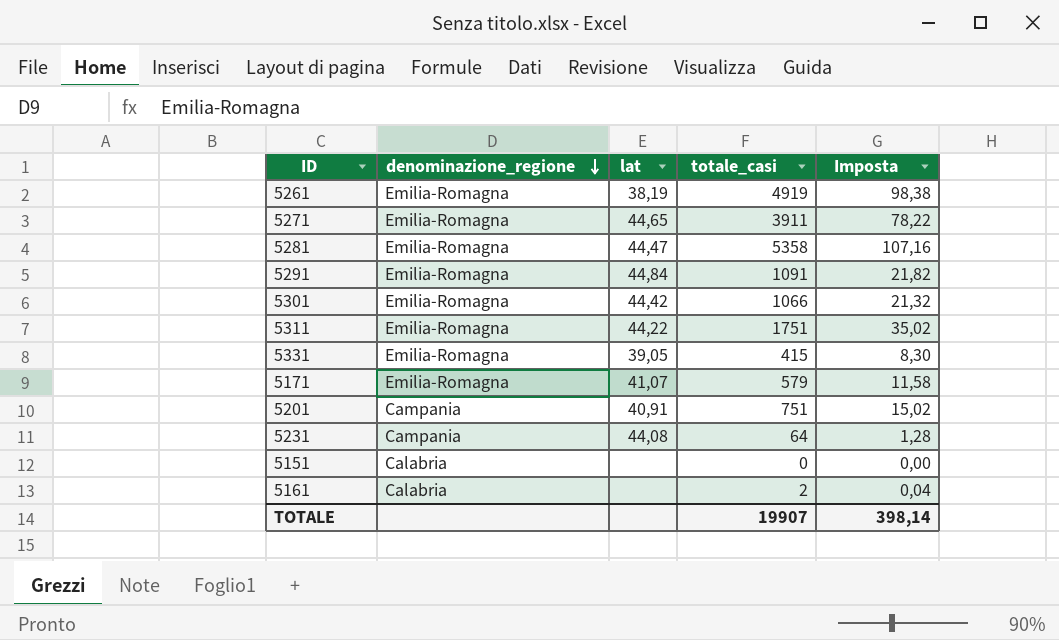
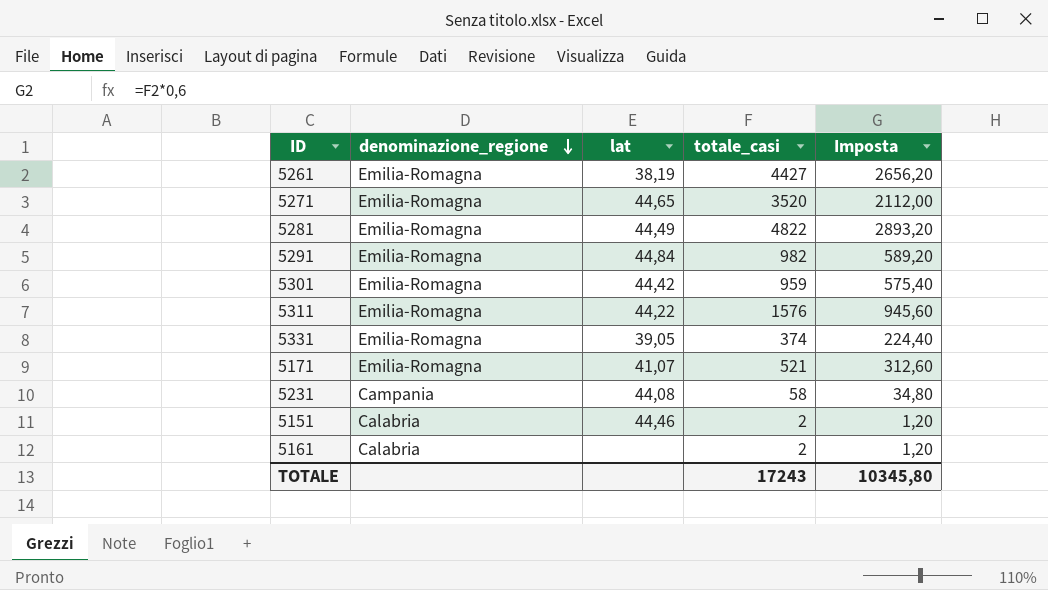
column Imposta | formula: [totale_casi] * 0,02 -> [totale_casi] * 0,6
row 5201: Campania | 40,91 | 751 | 15,02 -> none
5261 | totale_casi: 4919 -> 4427
5271 | totale_casi: 3911 -> 3520
5281 | lat: 44,47 -> 44,49
5281 | totale_casi: 5358 -> 4822
5291 | totale_casi: 1091 -> 982
5301 | totale_casi: 1066 -> 959
5311 | totale_casi: 1751 -> 1576
5331 | totale_casi: 415 -> 374
5171 | totale_casi: 579 -> 521
5231 | totale_casi: 64 -> 58
5151 | lat: none -> 44,46
5151 | totale_casi: 0 -> 2
TOTALE | totale_casi: 19907 -> 17243
TOTALE | Imposta: 398,14 -> 10345,80

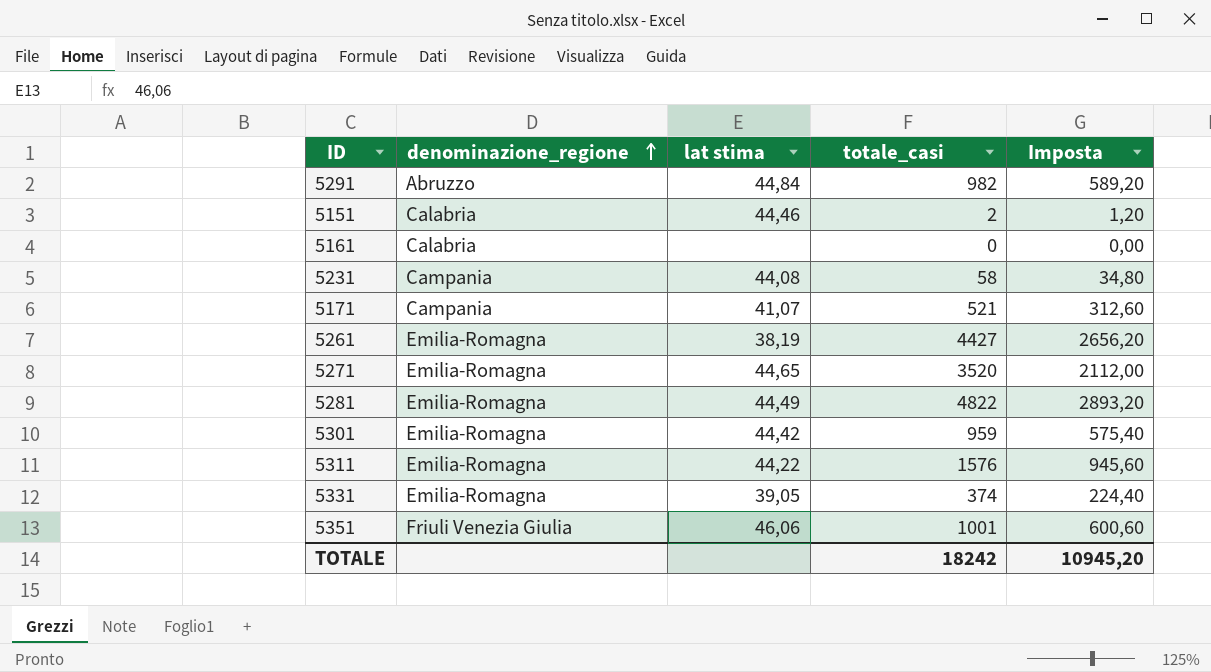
row order: denominazione_regione descending -> denominazione_regione ascending
column name: lat -> lat stima
5291 | denominazione_regione: Emilia-Romagna -> Abruzzo
5161 | totale_casi: 2 -> 0
5161 | Imposta: 1,20 -> 0,00
5171 | denominazione_regione: Emilia-Romagna -> Campania
row 5351: none -> Friuli Venezia Giulia | 46,06 | 1001 | 600,60
TOTALE | totale_casi: 17243 -> 18242
TOTALE | Imposta: 10345,80 -> 10945,20

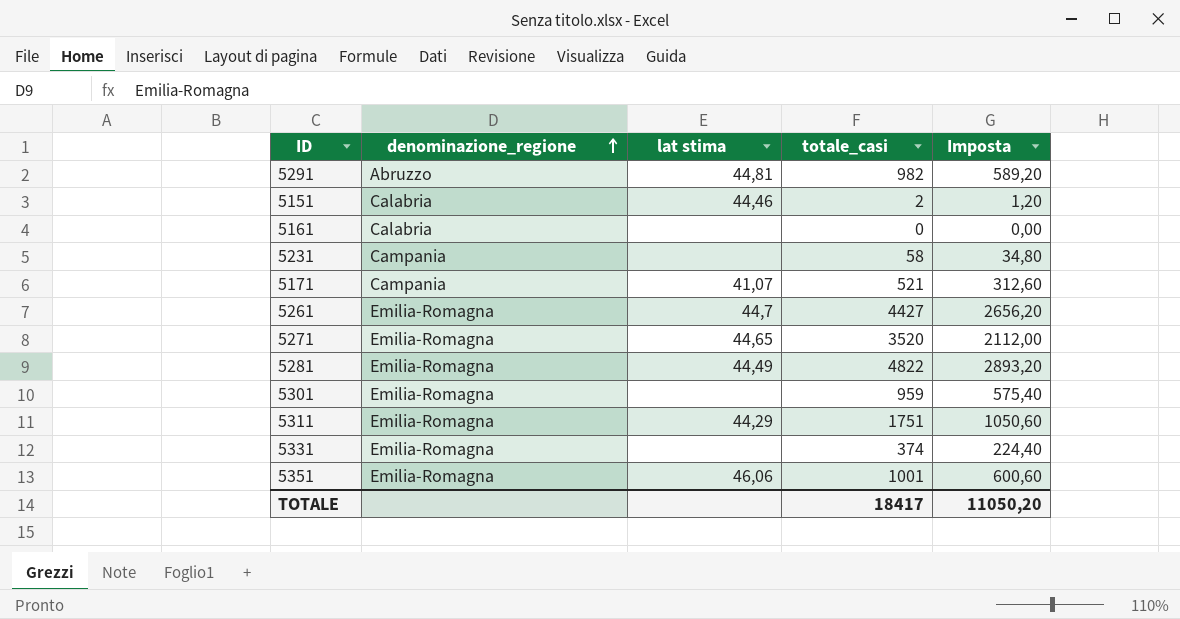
5291 | lat stima: 44,84 -> 44,81
5231 | lat stima: 44,08 -> none
5261 | lat stima: 38,19 -> 44,7
5301 | lat stima: 44,42 -> none
5311 | lat stima: 44,22 -> 44,29
5311 | totale_casi: 1576 -> 1751
5311 | Imposta: 945,60 -> 1050,60
5331 | lat stima: 39,05 -> none
5351 | denominazione_regione: Friuli Venezia Giulia -> Emilia-Romagna
TOTALE | totale_casi: 18242 -> 18417
TOTALE | Imposta: 10945,20 -> 11050,20

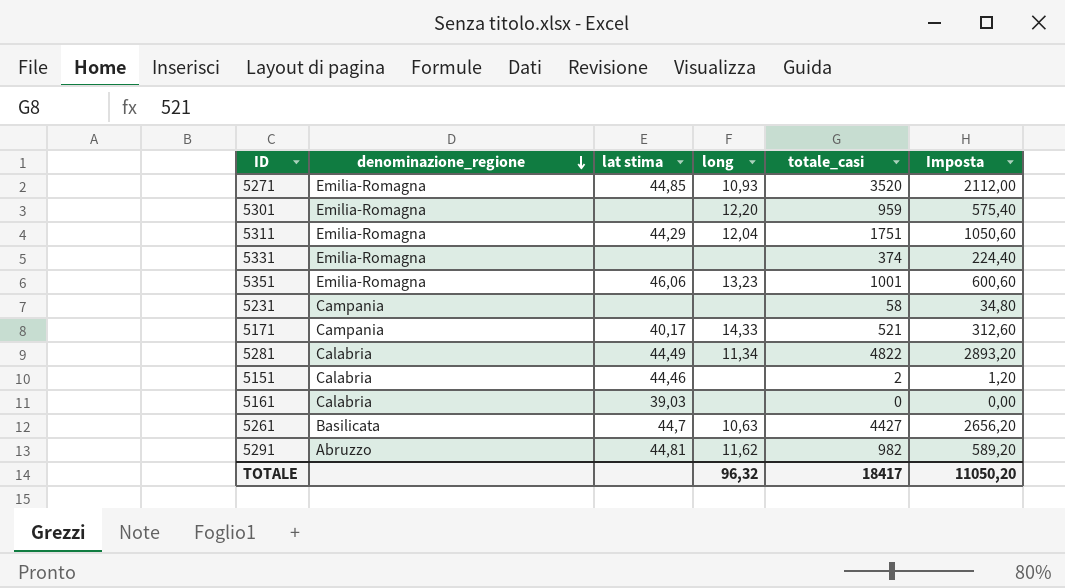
row order: denominazione_regione ascending -> denominazione_regione descending
column long | position: none -> 4
5271 | lat stima: 44,65 -> 44,85
5171 | lat stima: 41,07 -> 40,17
5281 | denominazione_regione: Emilia-Romagna -> Calabria
5161 | lat stima: none -> 39,03
5261 | denominazione_regione: Emilia-Romagna -> Basilicata

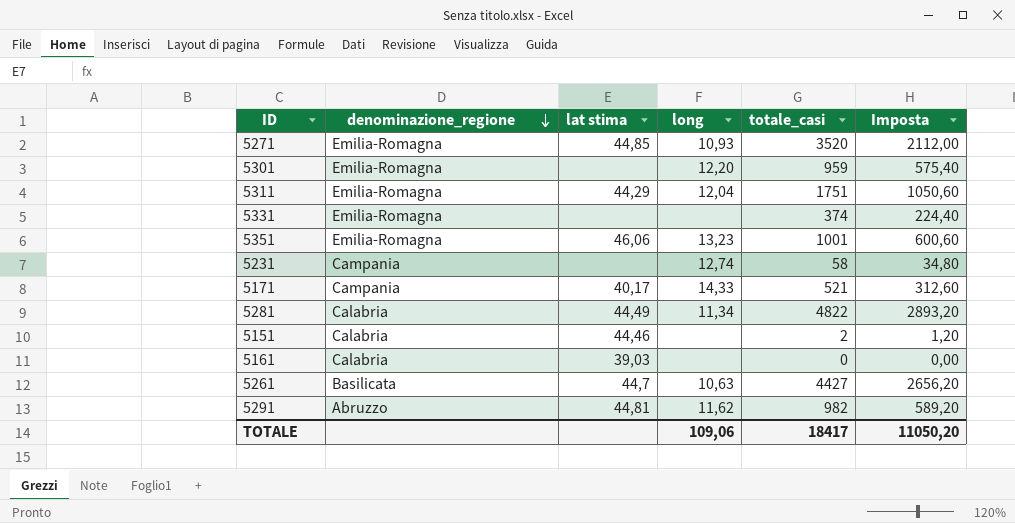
5231 | long: none -> 12,74
TOTALE | long: 96,32 -> 109,06

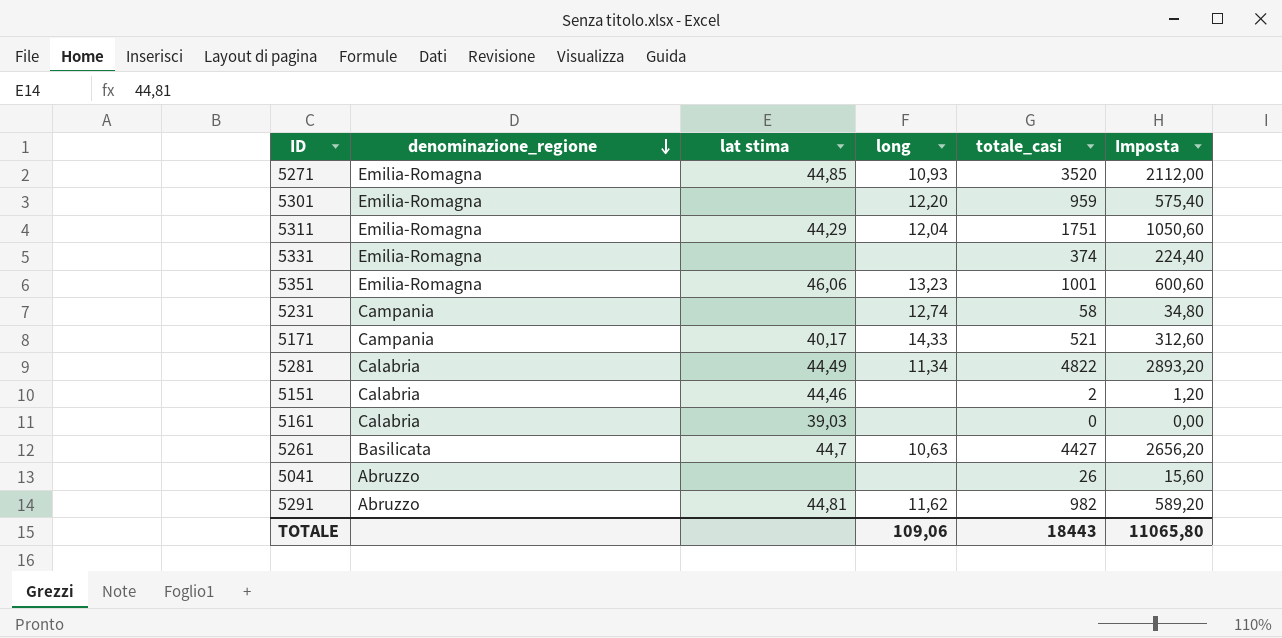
row 5041: none -> Abruzzo | none | none | 26 | 15,60
TOTALE | totale_casi: 18417 -> 18443
TOTALE | Imposta: 11050,20 -> 11065,80

